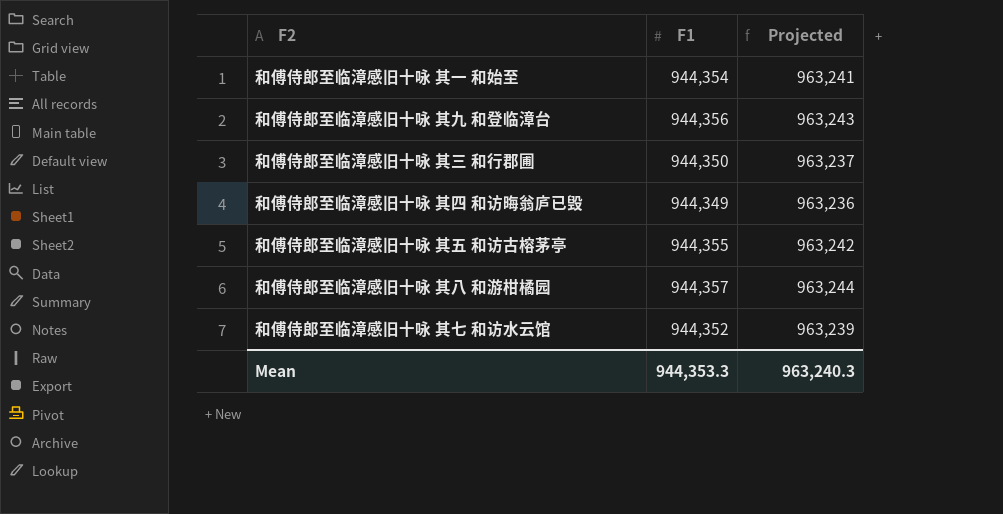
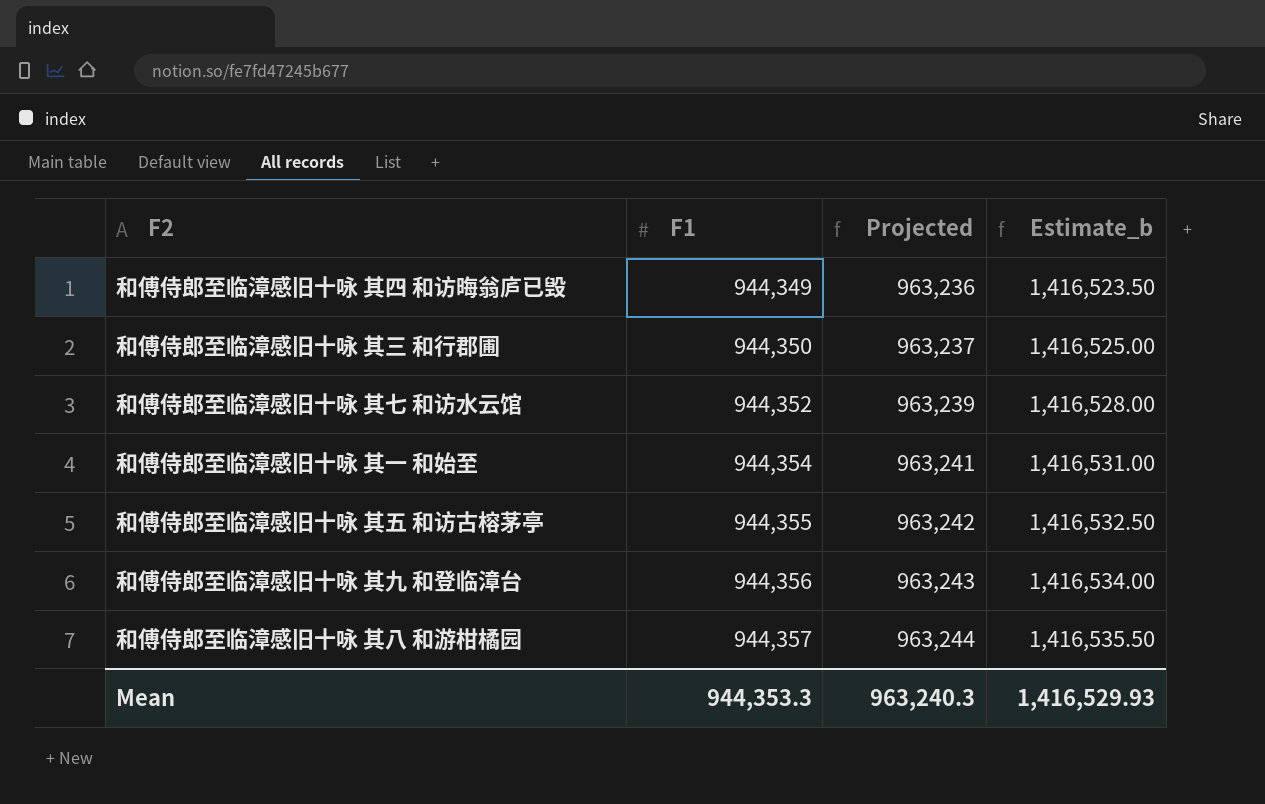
row order: none -> F1 ascending
column Estimate_b | formula: none -> [F1] * 1.5

